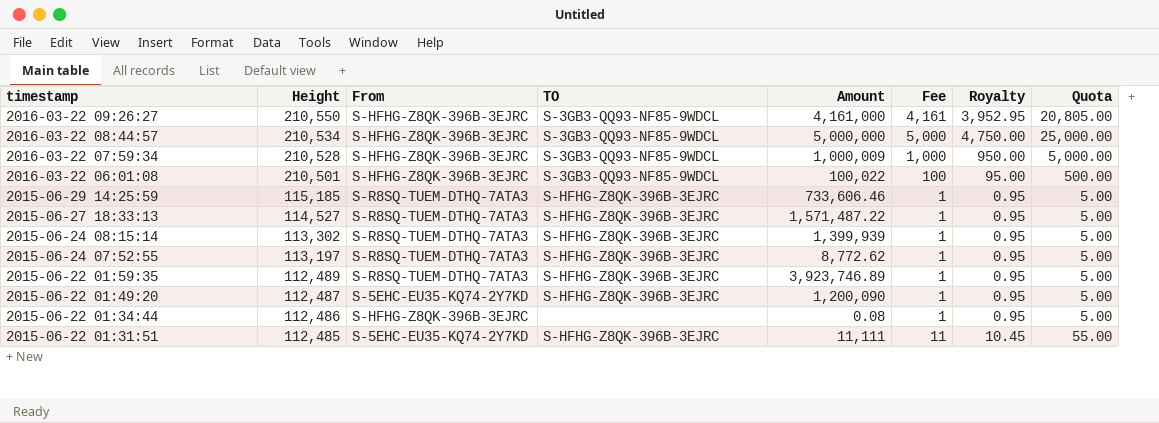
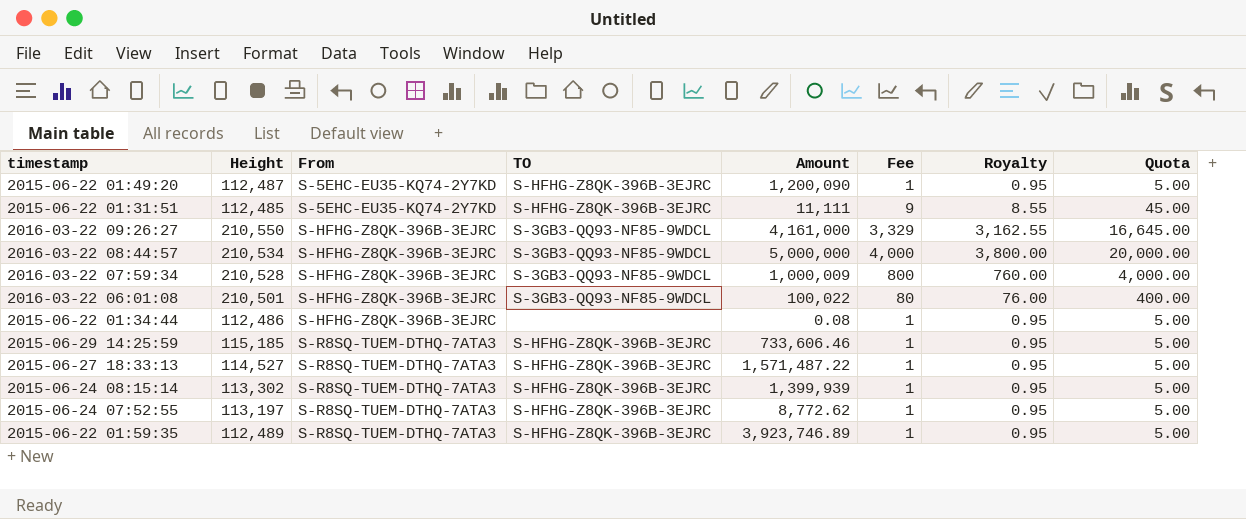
row order: timestamp descending -> From ascending
2015-06-22 01:31:51 | Fee: 11 -> 9
2015-06-22 01:31:51 | Royalty: 10.45 -> 8.55
2015-06-22 01:31:51 | Quota: 55.00 -> 45.00
2016-03-22 09:26:27 | Fee: 4,161 -> 3,329
2016-03-22 09:26:27 | Royalty: 3,952.95 -> 3,162.55
2016-03-22 09:26:27 | Quota: 20,805.00 -> 16,645.00
2016-03-22 08:44:57 | Fee: 5,000 -> 4,000
2016-03-22 08:44:57 | Royalty: 4,750.00 -> 3,800.00
2016-03-22 08:44:57 | Quota: 25,000.00 -> 20,000.00
2016-03-22 07:59:34 | Fee: 1,000 -> 800
2016-03-22 07:59:34 | Royalty: 950.00 -> 760.00
2016-03-22 07:59:34 | Quota: 5,000.00 -> 4,000.00
2016-03-22 06:01:08 | Fee: 100 -> 80
2016-03-22 06:01:08 | Royalty: 95.00 -> 76.00
2016-03-22 06:01:08 | Quota: 500.00 -> 400.00

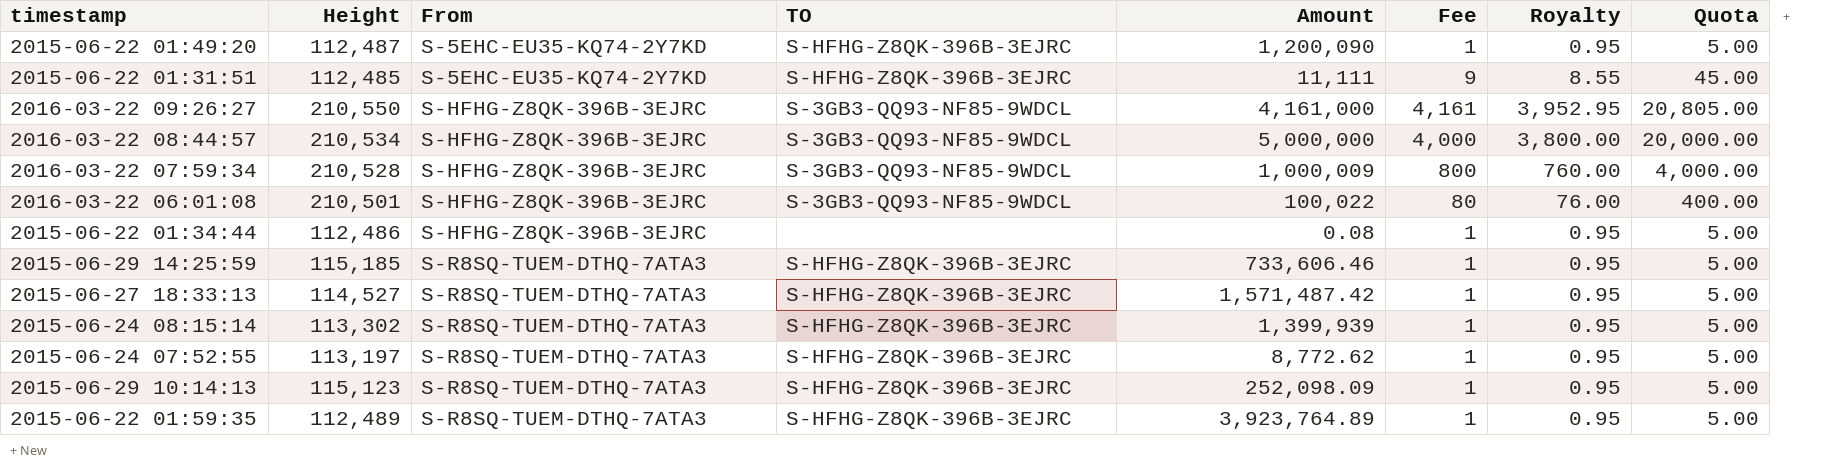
2016-03-22 09:26:27 | Fee: 3,329 -> 4,161
2016-03-22 09:26:27 | Royalty: 3,162.55 -> 3,952.95
2016-03-22 09:26:27 | Quota: 16,645.00 -> 20,805.00
2015-06-27 18:33:13 | Amount: 1,571,487.22 -> 1,571,487.42
row 2015-06-29 10:14:13: none -> 115,123 | S-R8SQ-TUEM-DTHQ-7ATA3 | S-HFHG-Z8QK-396B-3EJRC | 252,098.09 | 1 | 0.95 | 5.00
2015-06-22 01:59:35 | Amount: 3,923,746.89 -> 3,923,764.89

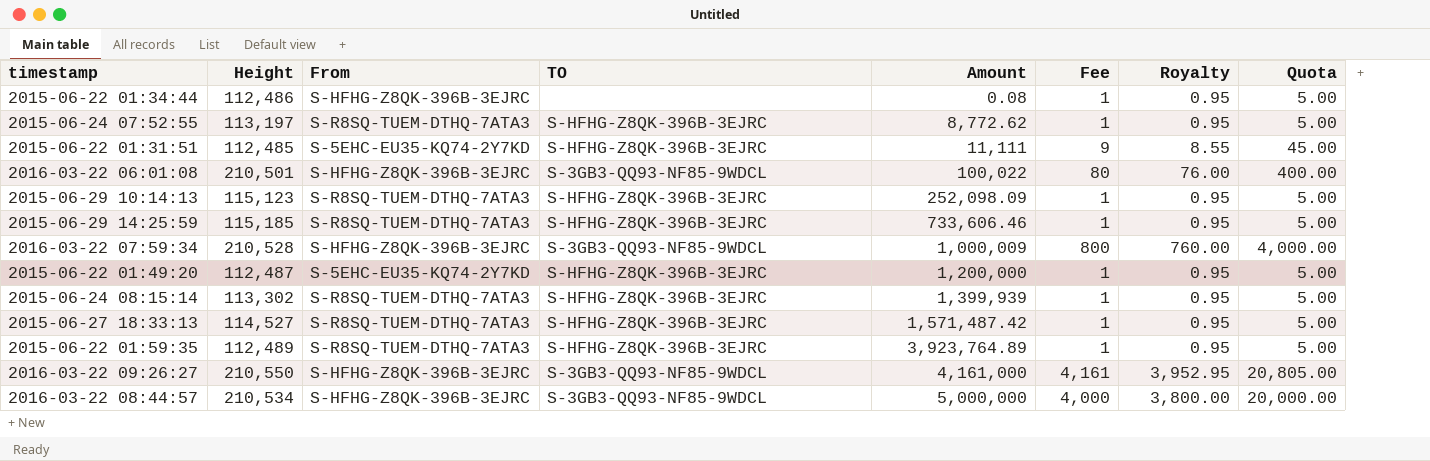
row order: From ascending -> Amount ascending
2015-06-22 01:49:20 | Amount: 1,200,090 -> 1,200,000

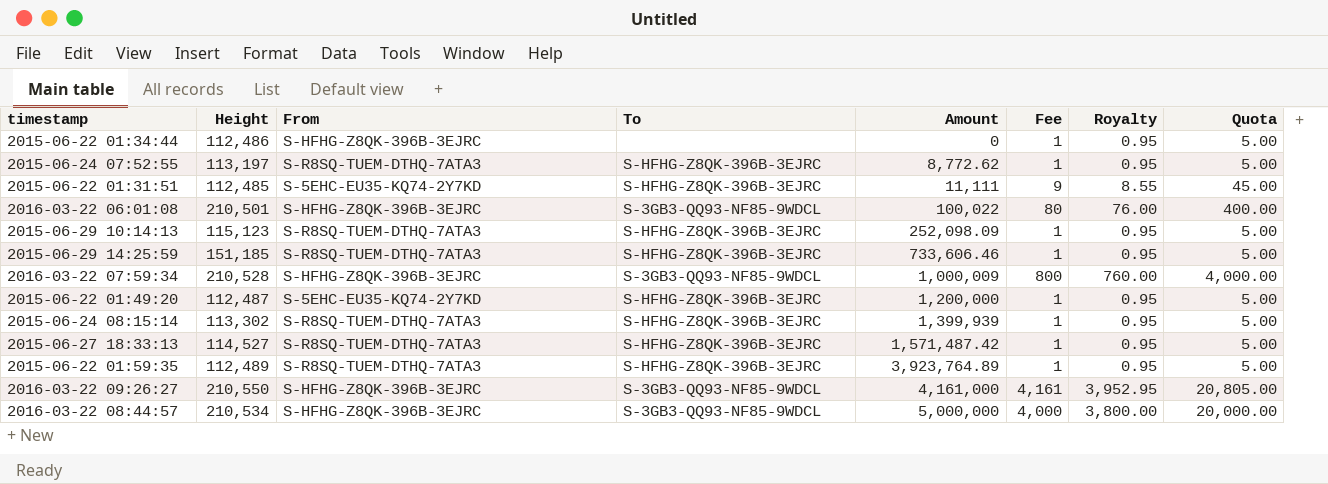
column name: TO -> To
2015-06-22 01:34:44 | Amount: 0.08 -> 0
2015-06-29 14:25:59 | Height: 115,185 -> 151,185

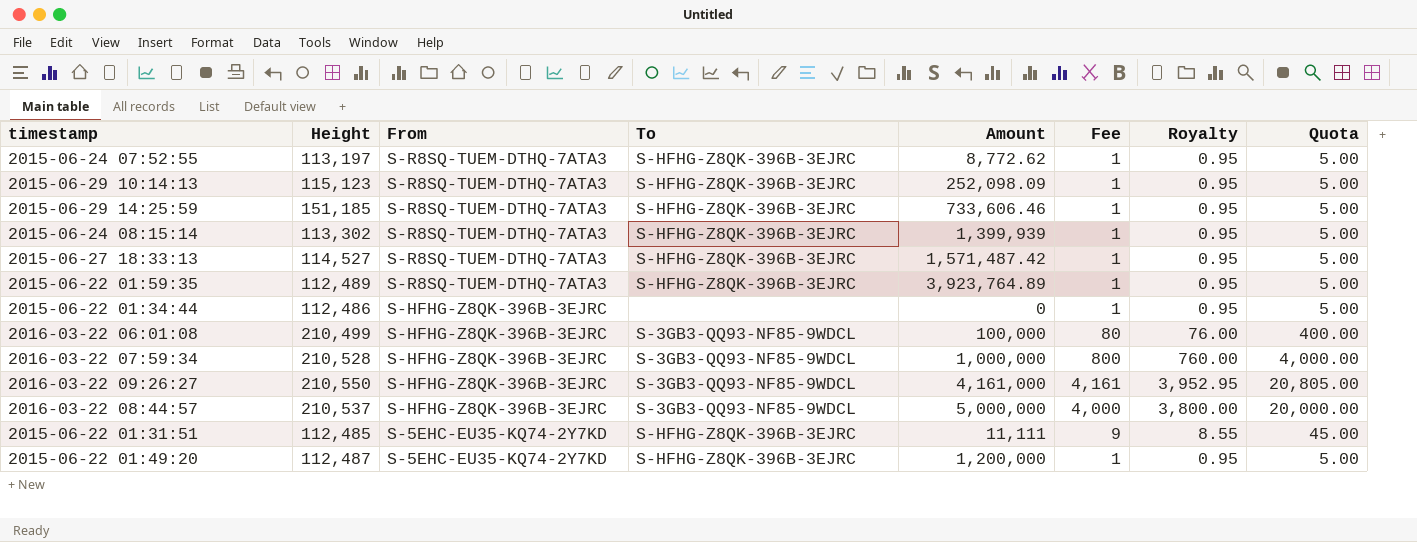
row order: Amount ascending -> From descending
2016-03-22 06:01:08 | Height: 210,501 -> 210,499
2016-03-22 06:01:08 | Amount: 100,022 -> 100,000
2016-03-22 07:59:34 | Amount: 1,000,009 -> 1,000,000
2016-03-22 08:44:57 | Height: 210,534 -> 210,537

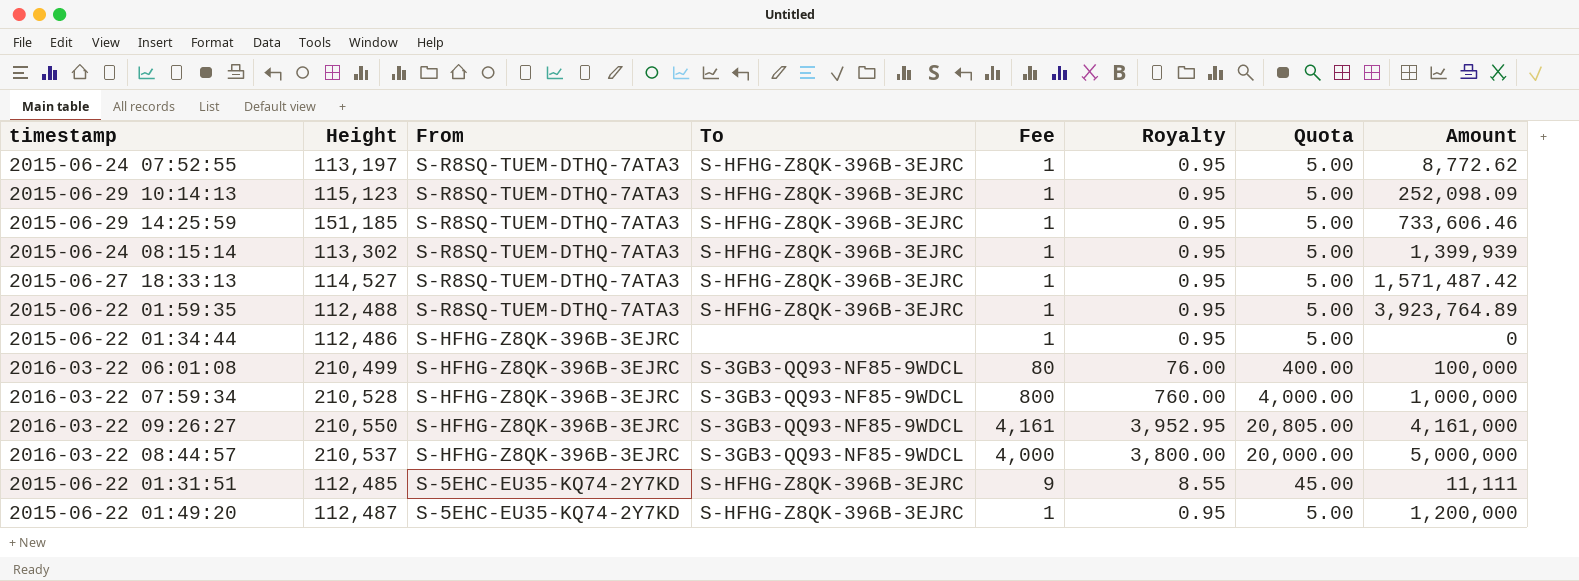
column Amount | position: 5 -> 8
2015-06-22 01:59:35 | Height: 112,489 -> 112,488

